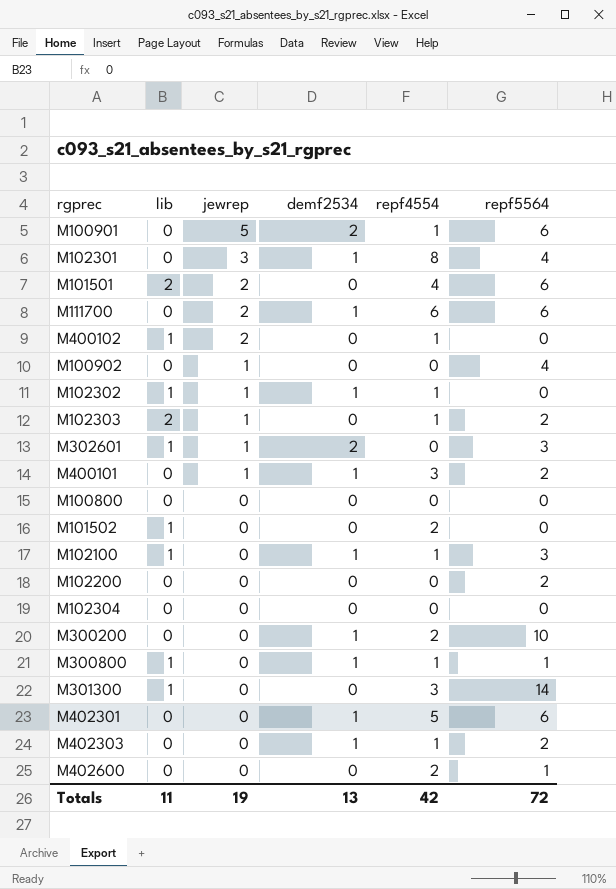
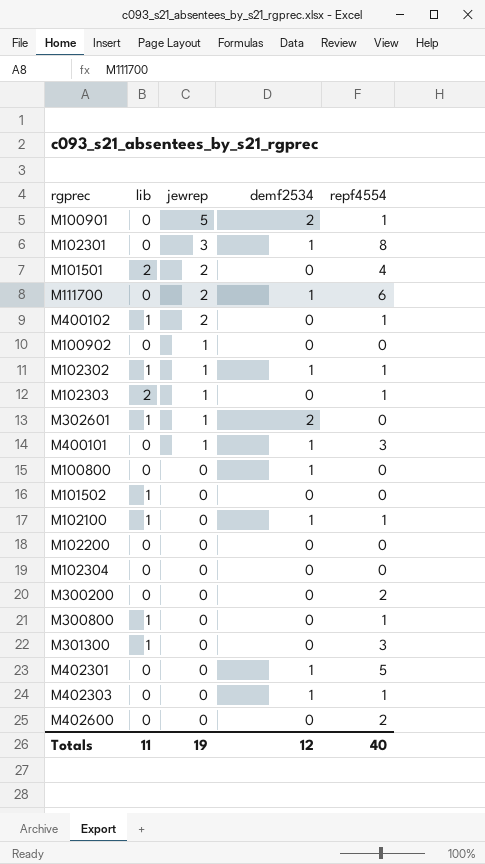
column repf5564 | position: 6 -> none
M100800 | demf2534: 0 -> 1
M101502 | repf4554: 2 -> 0
M300200 | demf2534: 1 -> 0
M300800 | demf2534: 1 -> 0
Totals | demf2534: 13 -> 12
Totals | repf4554: 42 -> 40

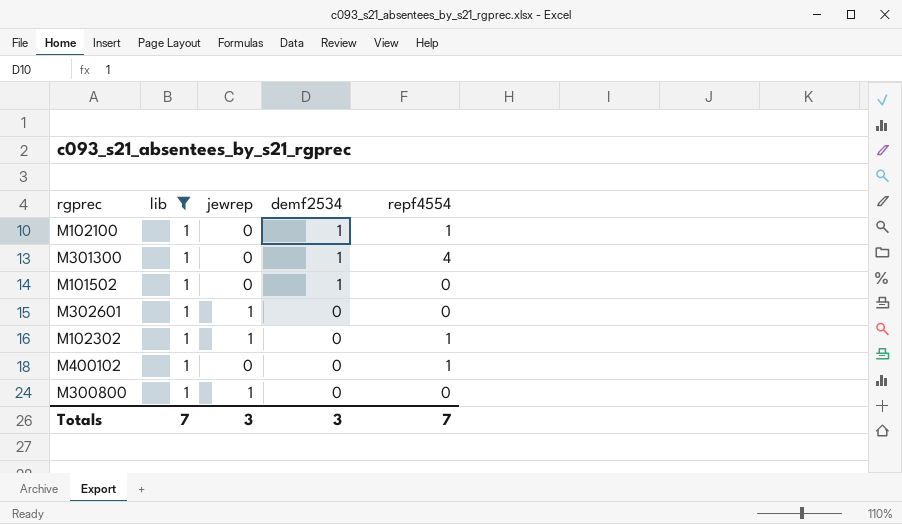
filter: none -> lib = 1
row order: jewrep descending -> demf2534 descending
M301300 | demf2534: 0 -> 1
M301300 | repf4554: 3 -> 4
M101502 | demf2534: 0 -> 1
M302601 | demf2534: 2 -> 0
M102302 | demf2534: 1 -> 0
M400102 | jewrep: 2 -> 0
M300800 | jewrep: 0 -> 1
M300800 | repf4554: 1 -> 0
Totals | lib: 11 -> 7
Totals | jewrep: 19 -> 3
Totals | demf2534: 12 -> 3
Totals | repf4554: 40 -> 7

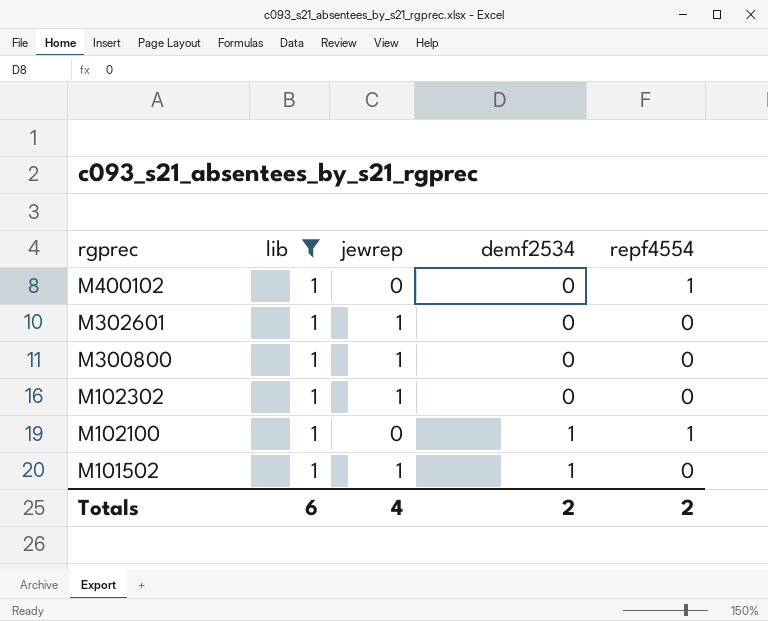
row order: demf2534 descending -> rgprec descending
row M301300: 1 | 0 | 1 | 4 -> none
M102302 | repf4554: 1 -> 0
M101502 | jewrep: 0 -> 1
Totals | lib: 7 -> 6
Totals | jewrep: 3 -> 4
Totals | demf2534: 3 -> 2
Totals | repf4554: 7 -> 2

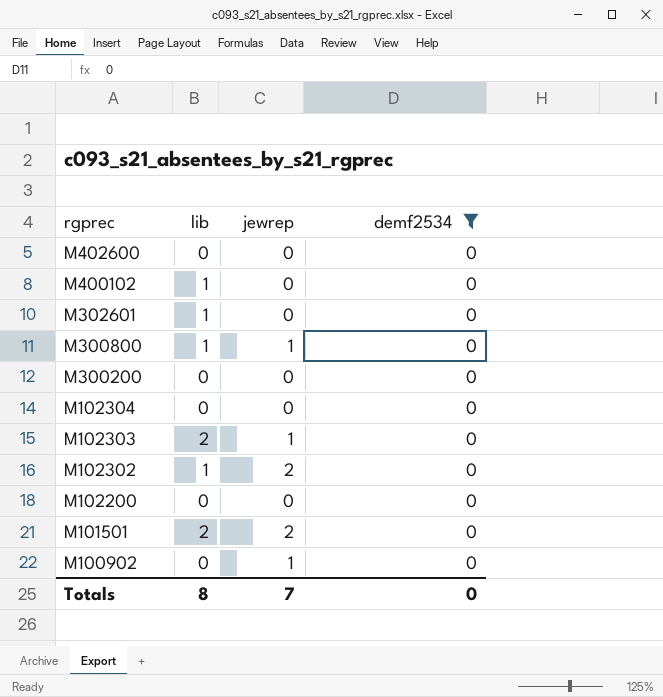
filter: lib = 1 -> demf2534 = 0
column repf4554 | position: 5 -> none
M302601 | jewrep: 1 -> 0
M102302 | jewrep: 1 -> 2
Totals | lib: 6 -> 8
Totals | jewrep: 4 -> 7
Totals | demf2534: 2 -> 0

